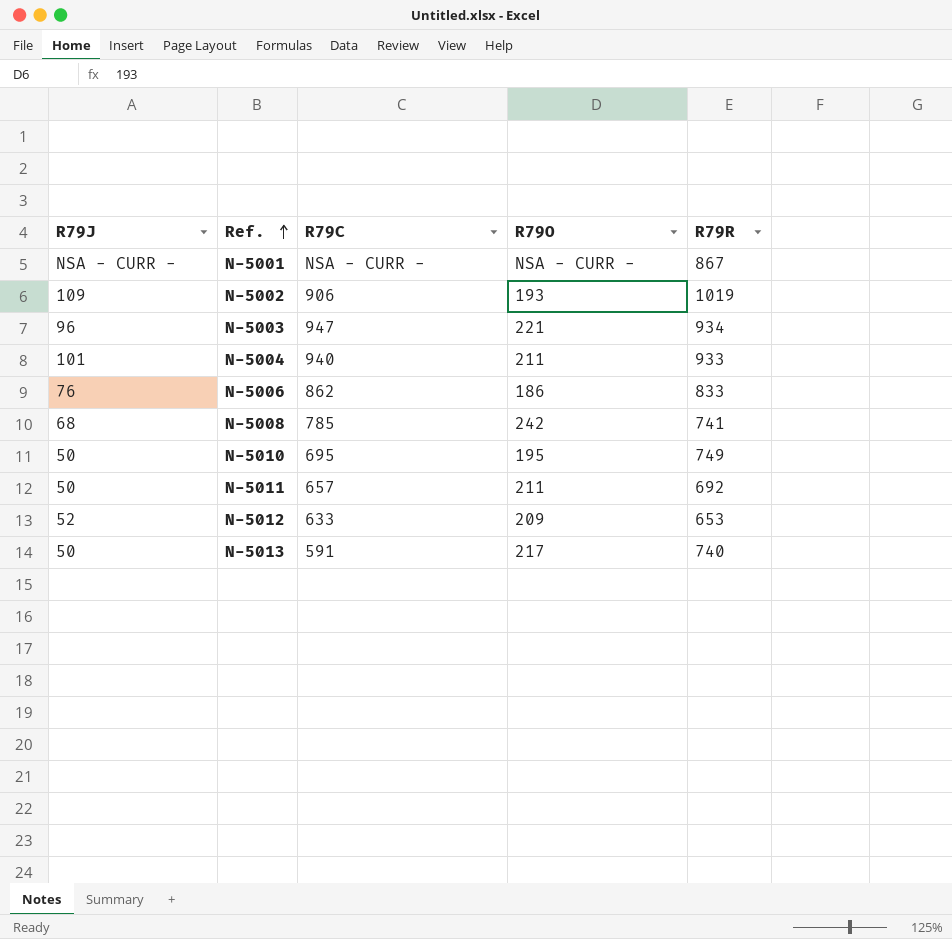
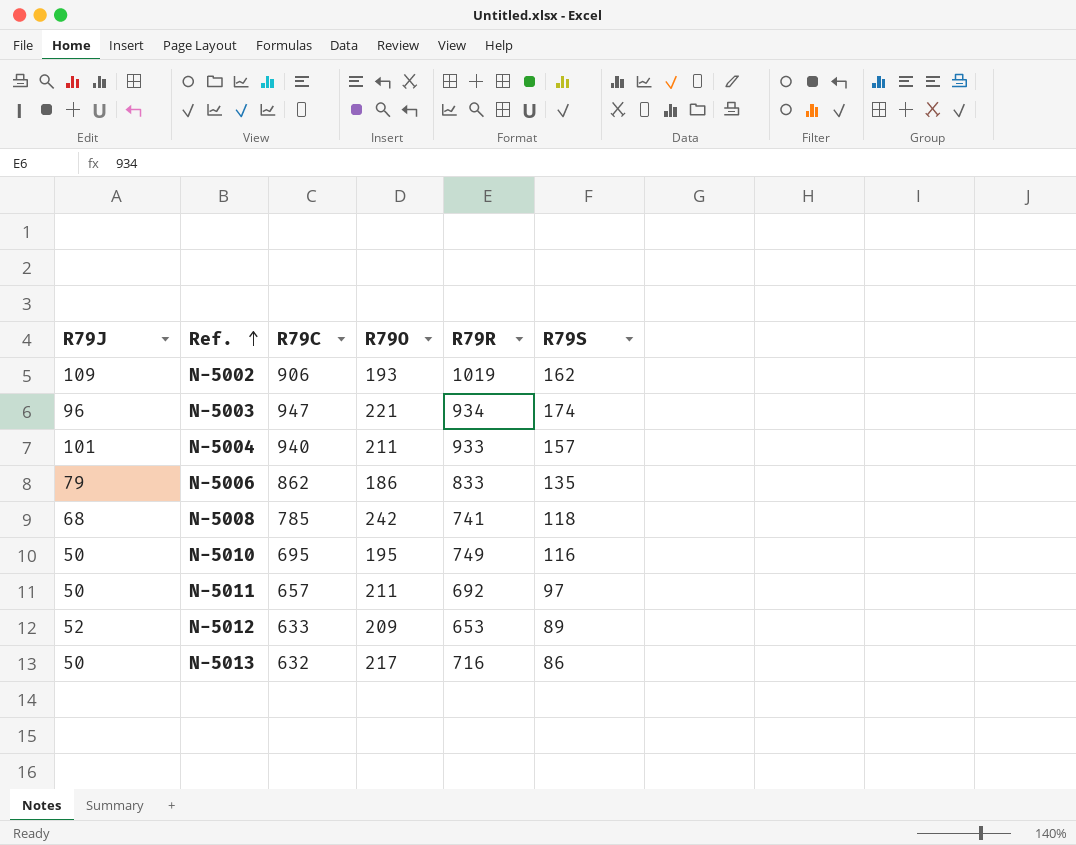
column R79S | position: none -> 6
row N-5001: NSA - CURR - | NSA - CURR - | NSA - CURR - | 867 -> none
N-5006 | R79J: 76 -> 79
N-5013 | R79C: 591 -> 632
N-5013 | R79R: 740 -> 716

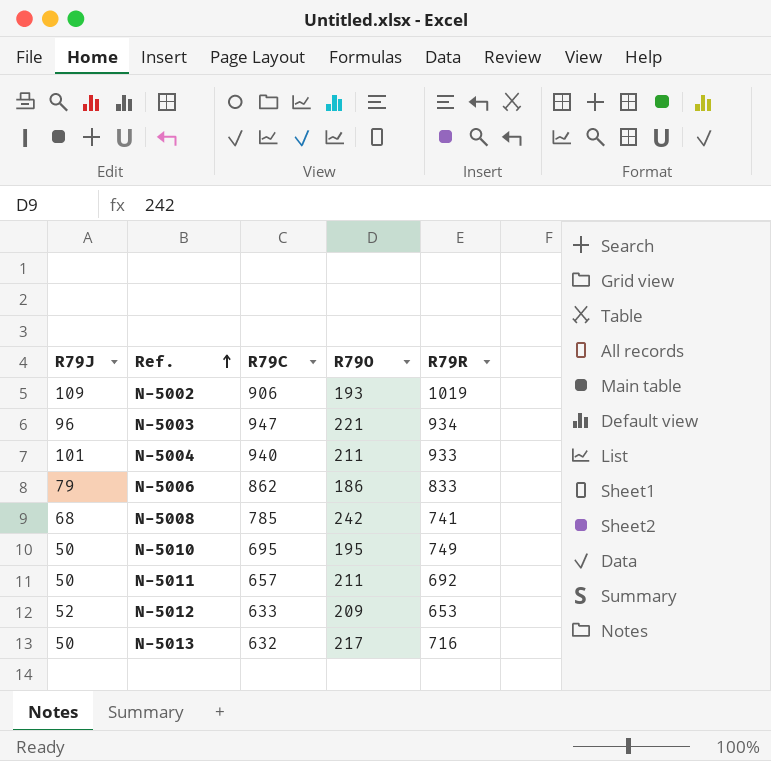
column R79S | position: 6 -> none

